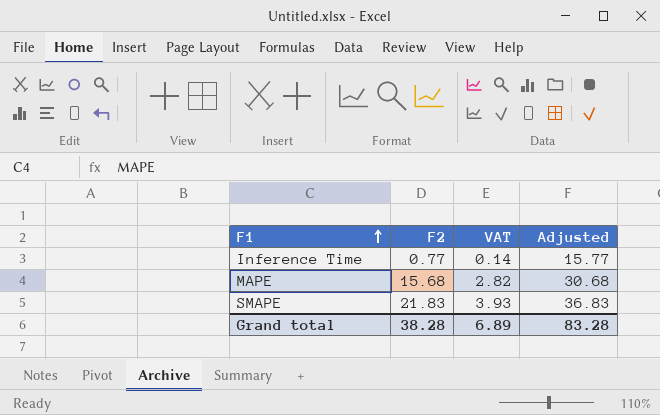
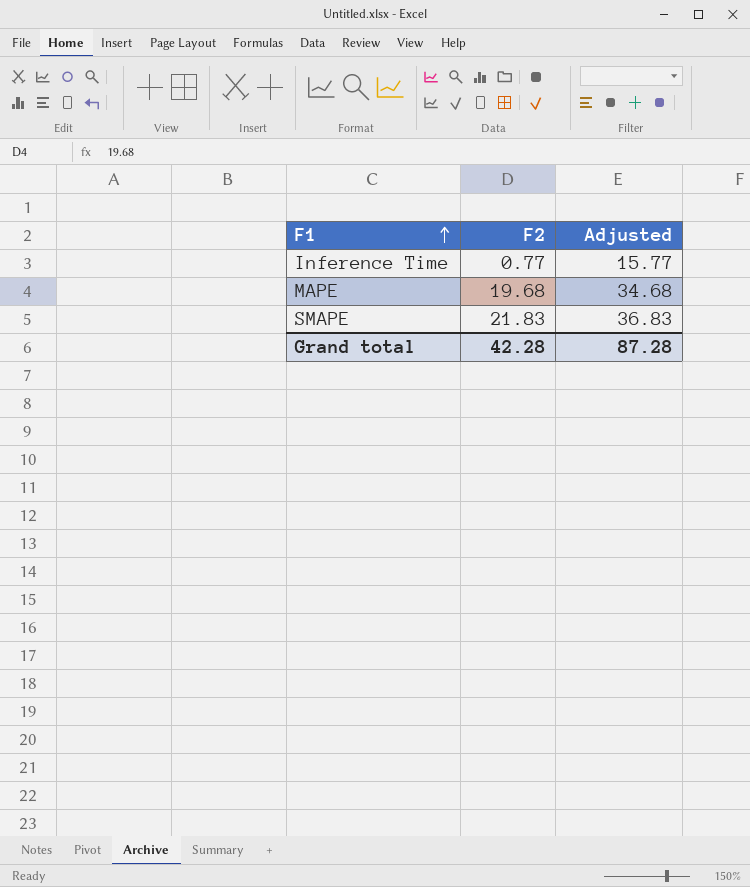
column VAT | formula: [F2] * 0.18 -> none
MAPE | F2: 15.68 -> 19.68
MAPE | Adjusted: 30.68 -> 34.68
Grand total | F2: 38.28 -> 42.28
Grand total | Adjusted: 83.28 -> 87.28

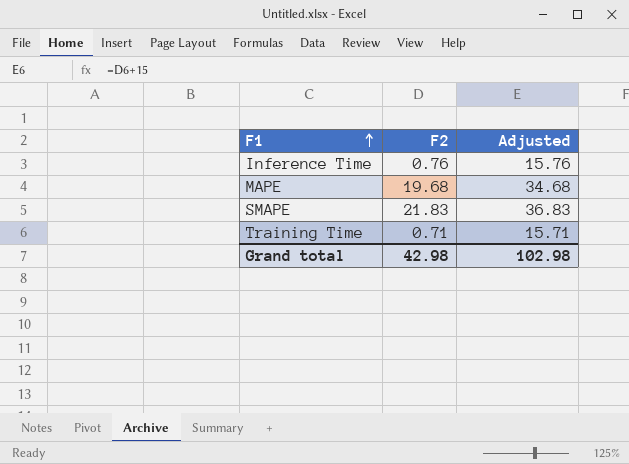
Inference Time | F2: 0.77 -> 0.76
Inference Time | Adjusted: 15.77 -> 15.76
row Training Time: none -> 0.71 | 15.71
Grand total | F2: 42.28 -> 42.98
Grand total | Adjusted: 87.28 -> 102.98

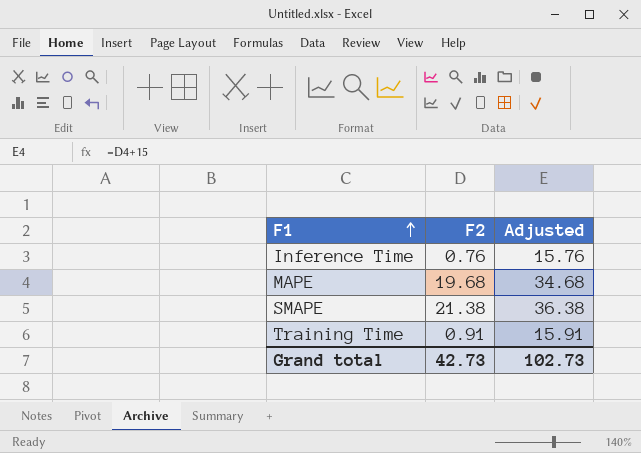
SMAPE | F2: 21.83 -> 21.38
SMAPE | Adjusted: 36.83 -> 36.38
Training Time | F2: 0.71 -> 0.91
Training Time | Adjusted: 15.71 -> 15.91
Grand total | F2: 42.98 -> 42.73
Grand total | Adjusted: 102.98 -> 102.73

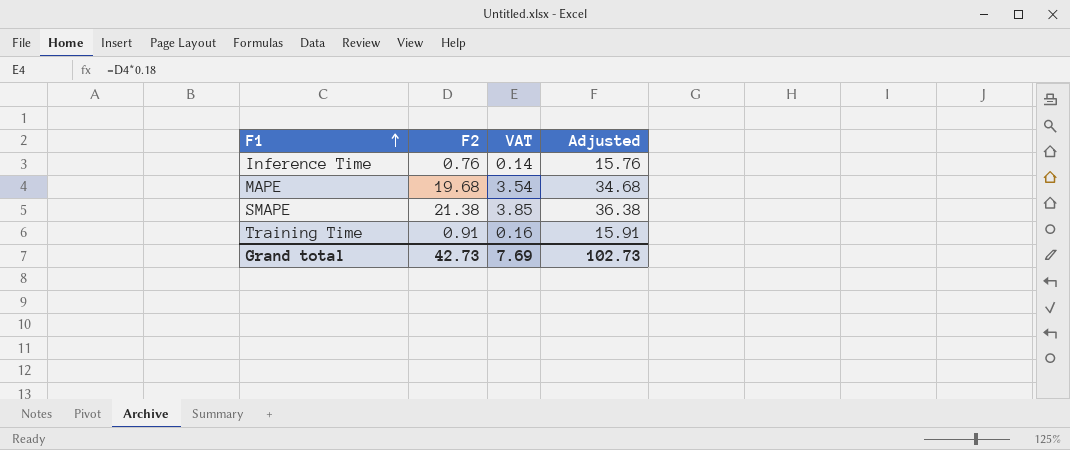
column VAT | formula: none -> [F2] * 0.18

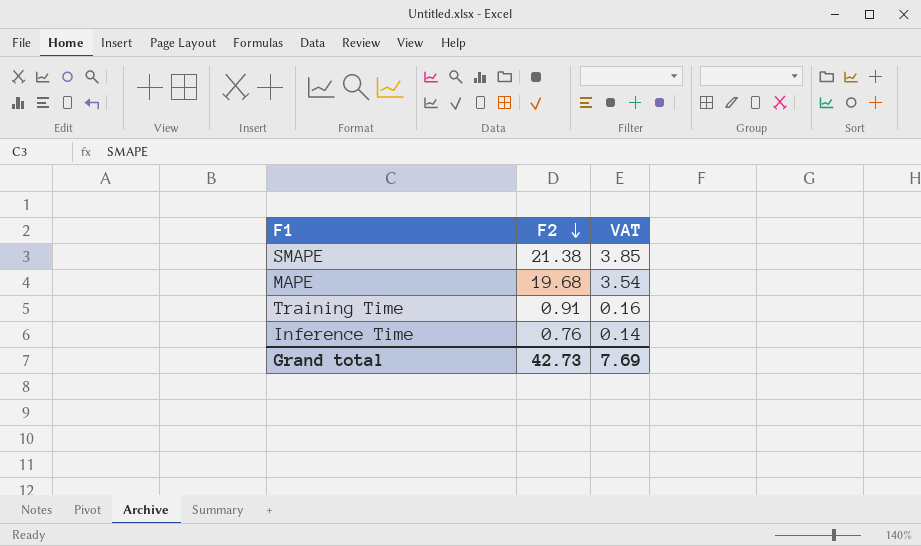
row order: F1 ascending -> F2 descending
column Adjusted | formula: [F2] + 15 -> none

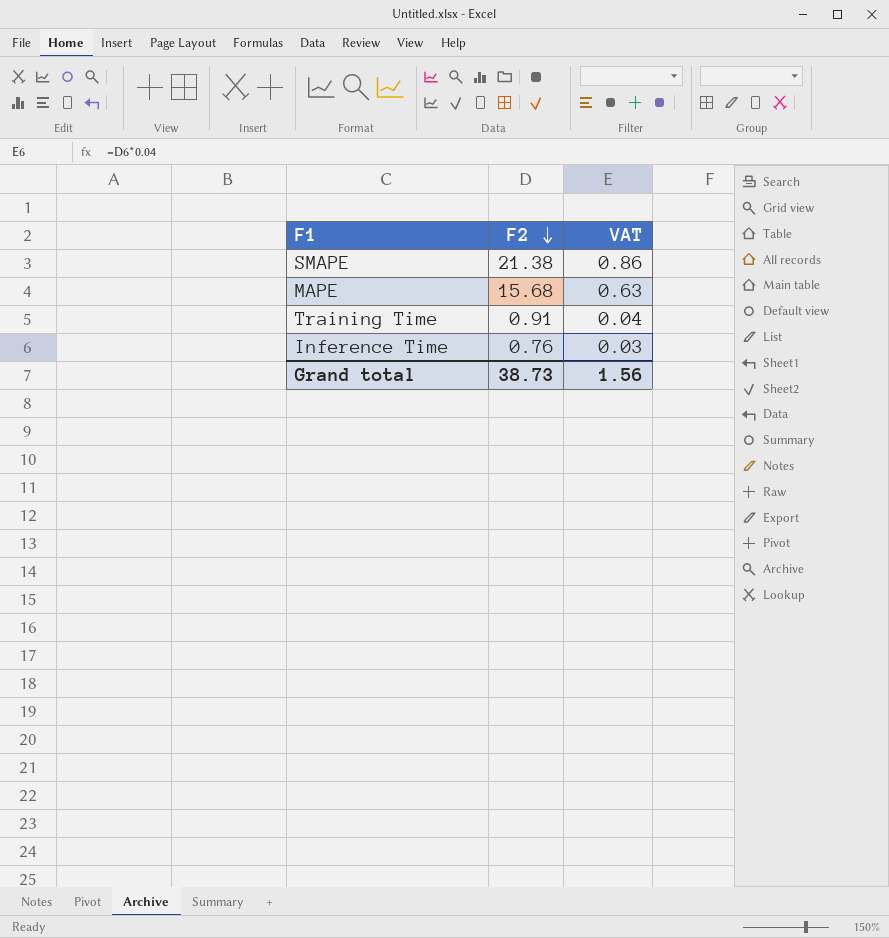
column VAT | formula: [F2] * 0.18 -> [F2] * 0.04
MAPE | F2: 19.68 -> 15.68
Grand total | F2: 42.73 -> 38.73
Grand total | VAT: 7.69 -> 1.56

